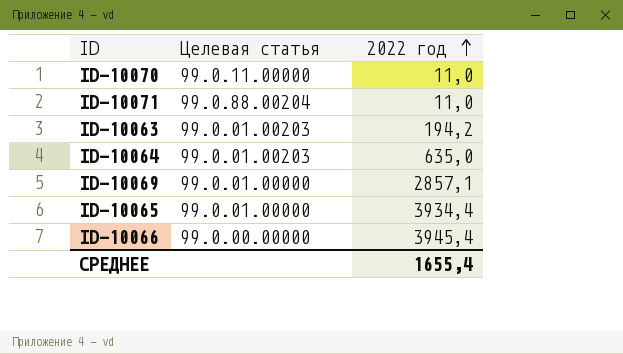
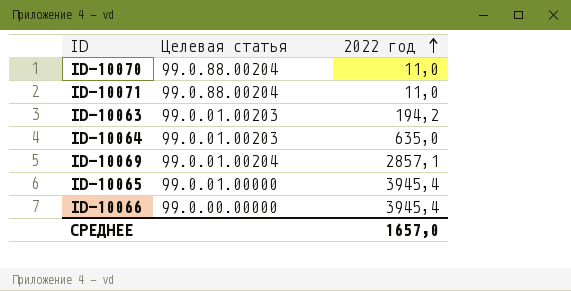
ID-10070 | Целевая статья: 99.0.11.00000 -> 99.0.88.00204
ID-10069 | Целевая статья: 99.0.01.00000 -> 99.0.01.00204
ID-10065 | 2022 год: 3934,4 -> 3945,4
СРЕДНЕЕ | 2022 год: 1655,4 -> 1657,0

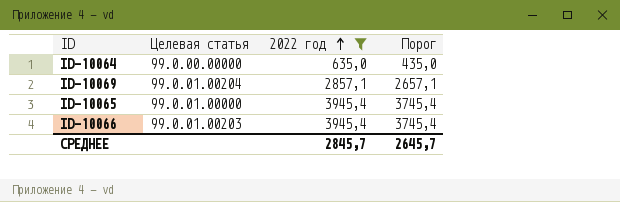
filter: none -> 2022 год >= 635,0
column Порог | formula: none -> [2022 год] - 200
ID-10064 | Целевая статья: 99.0.01.00203 -> 99.0.00.00000
ID-10066 | Целевая статья: 99.0.00.00000 -> 99.0.01.00203
СРЕДНЕЕ | 2022 год: 1657,0 -> 2845,7

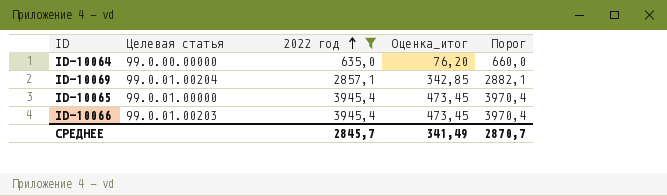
column Оценка_итог | formula: none -> [2022 год] * 0,12
column Порог | formula: [2022 год] - 200 -> [2022 год] + 25
СРЕДНЕЕ | Порог: 2645,7 -> 2870,7

